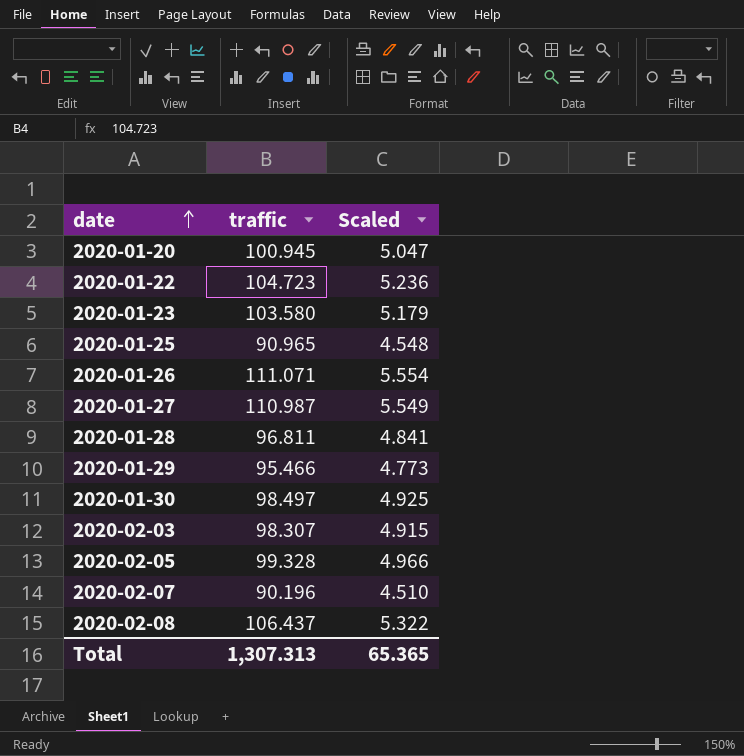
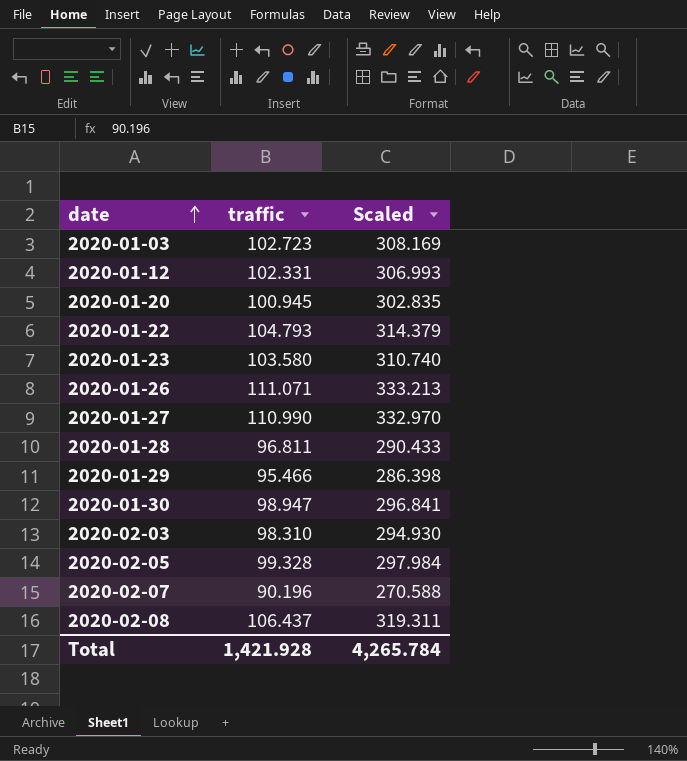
column Scaled | formula: [traffic] * 0.05 -> [traffic] * 3
row 2020-01-25: 90.965 | 4.548 -> none
row 2020-01-03: none -> 102.723 | 308.169
row 2020-01-12: none -> 102.331 | 306.993
2020-01-22 | traffic: 104.723 -> 104.793
2020-01-27 | traffic: 110.987 -> 110.990
2020-01-30 | traffic: 98.497 -> 98.947
2020-02-03 | traffic: 98.307 -> 98.310
Total | traffic: 1,307.313 -> 1,421.928
Total | Scaled: 65.365 -> 4,265.784

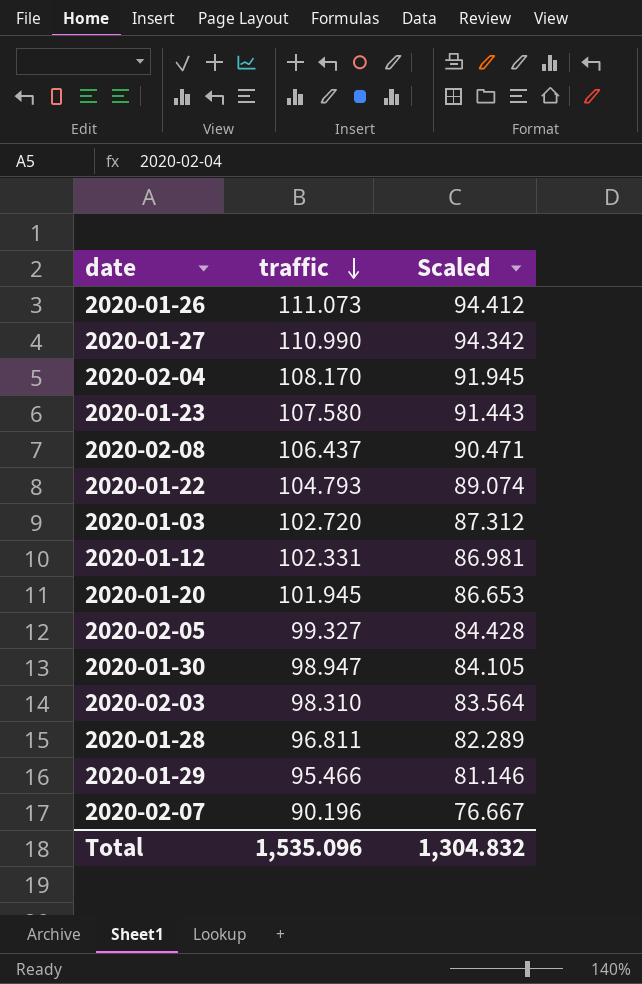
row order: date ascending -> traffic descending
column Scaled | formula: [traffic] * 3 -> [traffic] * 0.85
2020-01-26 | traffic: 111.071 -> 111.073
row 2020-02-04: none -> 108.170 | 91.945
2020-01-23 | traffic: 103.580 -> 107.580
2020-01-03 | traffic: 102.723 -> 102.720
2020-01-20 | traffic: 100.945 -> 101.945
2020-02-05 | traffic: 99.328 -> 99.327
Total | traffic: 1,421.928 -> 1,535.096
Total | Scaled: 4,265.784 -> 1,304.832

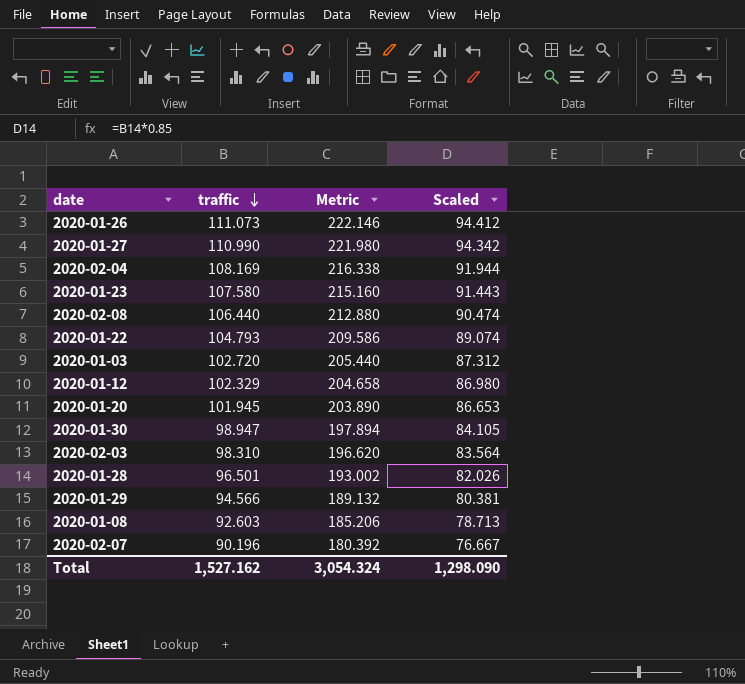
column Metric | formula: none -> [traffic] * 2
row 2020-02-05: 99.327 | 84.428 -> none
2020-02-04 | traffic: 108.170 -> 108.169
2020-02-04 | Scaled: 91.945 -> 91.944
2020-02-08 | traffic: 106.437 -> 106.440
2020-02-08 | Scaled: 90.471 -> 90.474
2020-01-12 | traffic: 102.331 -> 102.329
2020-01-12 | Scaled: 86.981 -> 86.980
2020-01-28 | traffic: 96.811 -> 96.501
2020-01-28 | Scaled: 82.289 -> 82.026
2020-01-29 | traffic: 95.466 -> 94.566
2020-01-29 | Scaled: 81.146 -> 80.381
row 2020-01-08: none -> 92.603 | 185.206 | 78.713
Total | traffic: 1,535.096 -> 1,527.162
Total | Scaled: 1,304.832 -> 1,298.090

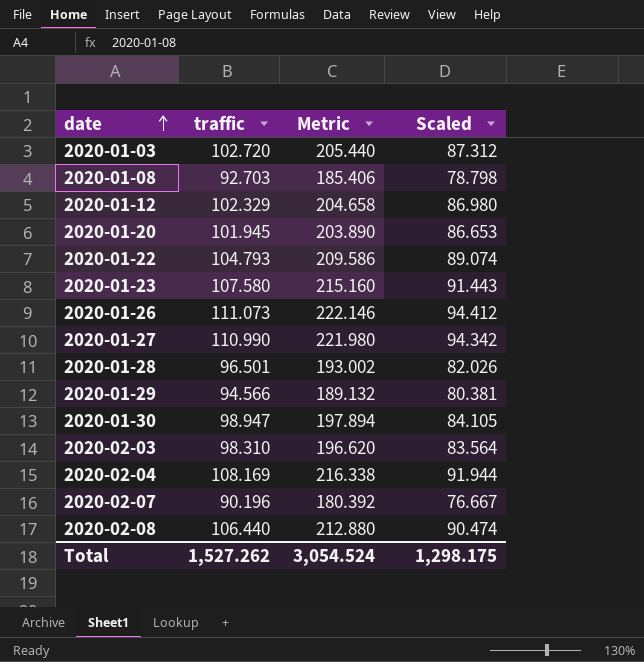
row order: traffic descending -> date ascending
2020-01-08 | traffic: 92.603 -> 92.703
2020-01-08 | Metric: 185.206 -> 185.406
2020-01-08 | Scaled: 78.713 -> 78.798
Total | traffic: 1,527.162 -> 1,527.262
Total | Metric: 3,054.324 -> 3,054.524
Total | Scaled: 1,298.090 -> 1,298.175

